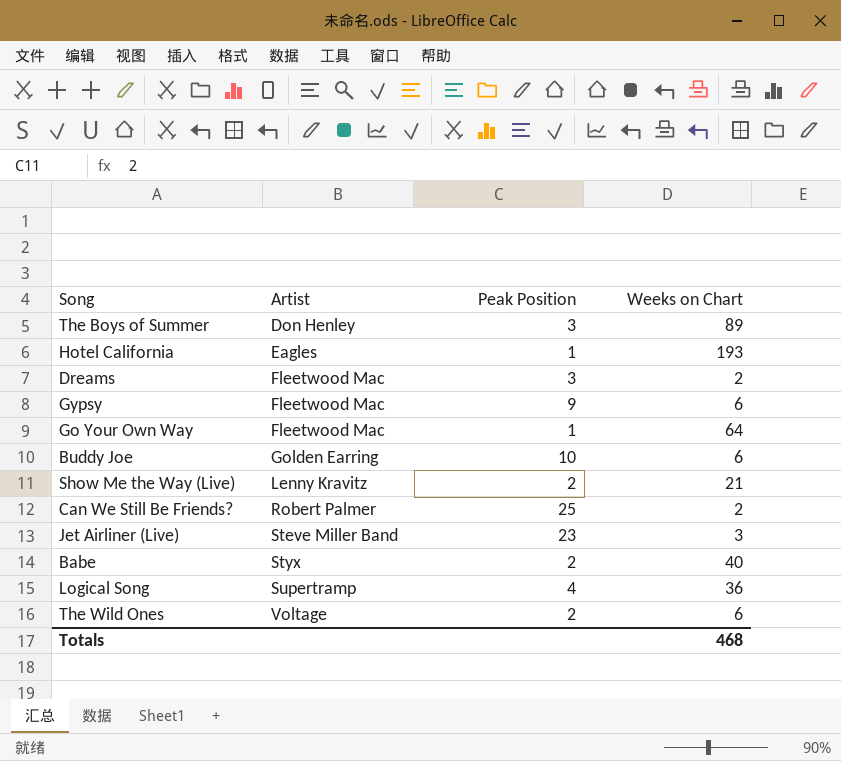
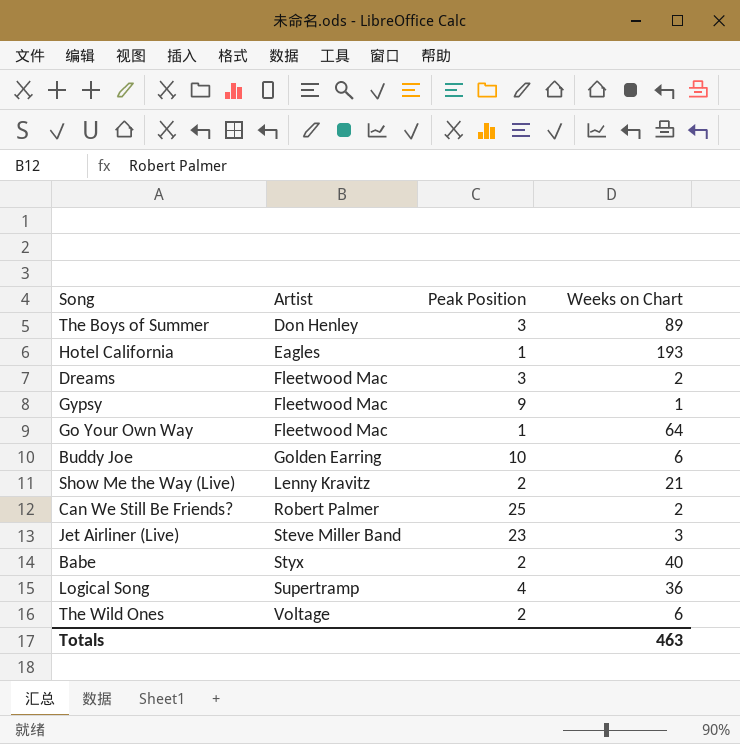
Gypsy | Weeks on Chart: 6 -> 1
Totals | Weeks on Chart: 468 -> 463

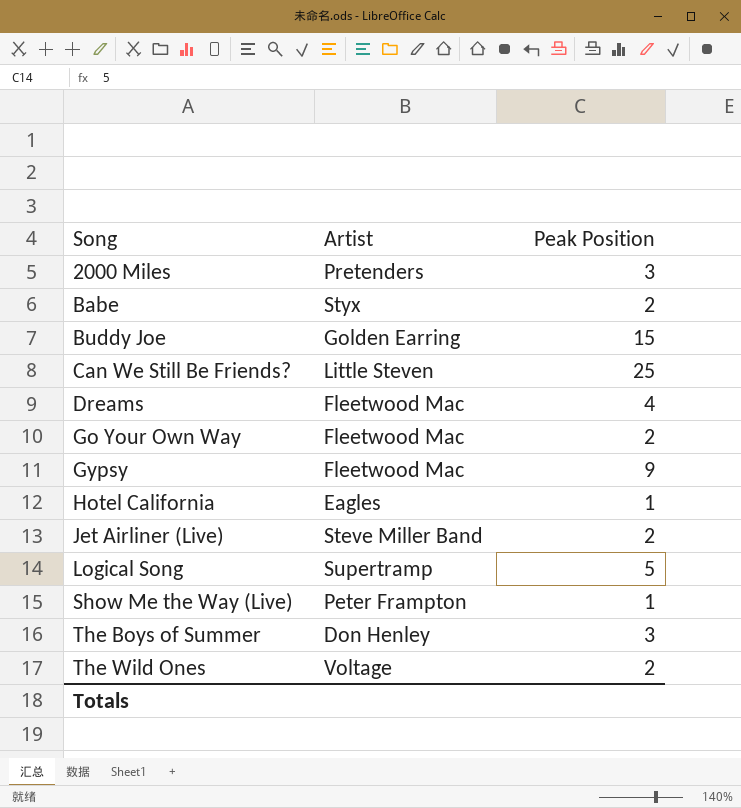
row order: Artist ascending -> Song ascending
column Weeks on Chart | position: 4 -> none
row 2000 Miles: none -> Pretenders | 3
Buddy Joe | Peak Position: 10 -> 15
Can We Still Be Friends? | Artist: Robert Palmer -> Little Steven
Dreams | Peak Position: 3 -> 4
Go Your Own Way | Peak Position: 1 -> 2
Jet Airliner (Live) | Peak Position: 23 -> 2
Logical Song | Peak Position: 4 -> 5
Show Me the Way (Live) | Artist: Lenny Kravitz -> Peter Frampton
Show Me the Way (Live) | Peak Position: 2 -> 1

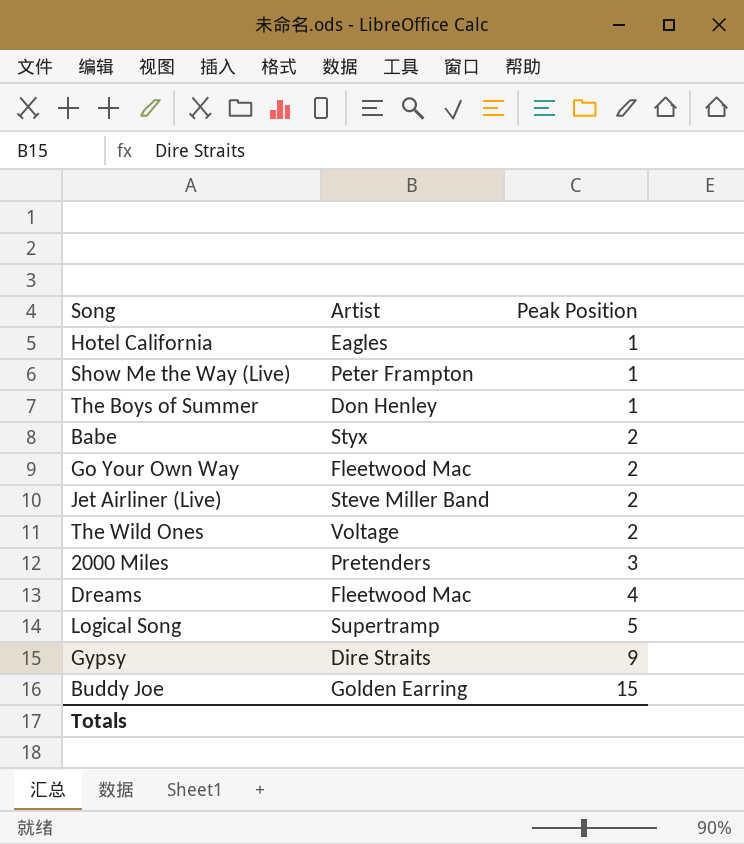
row order: Song ascending -> Peak Position ascending
row Can We Still Be Friends?: Little Steven | 25 -> none
The Boys of Summer | Peak Position: 3 -> 1
Gypsy | Artist: Fleetwood Mac -> Dire Straits

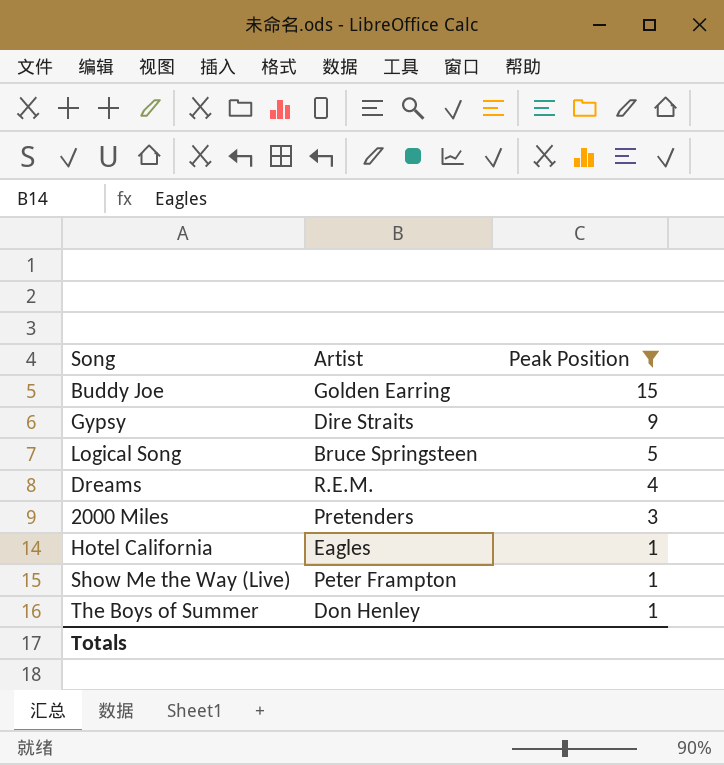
filter: none -> Peak Position != 2
row order: Peak Position ascending -> Peak Position descending
Logical Song | Artist: Supertramp -> Bruce Springsteen
Dreams | Artist: Fleetwood Mac -> R.E.M.

